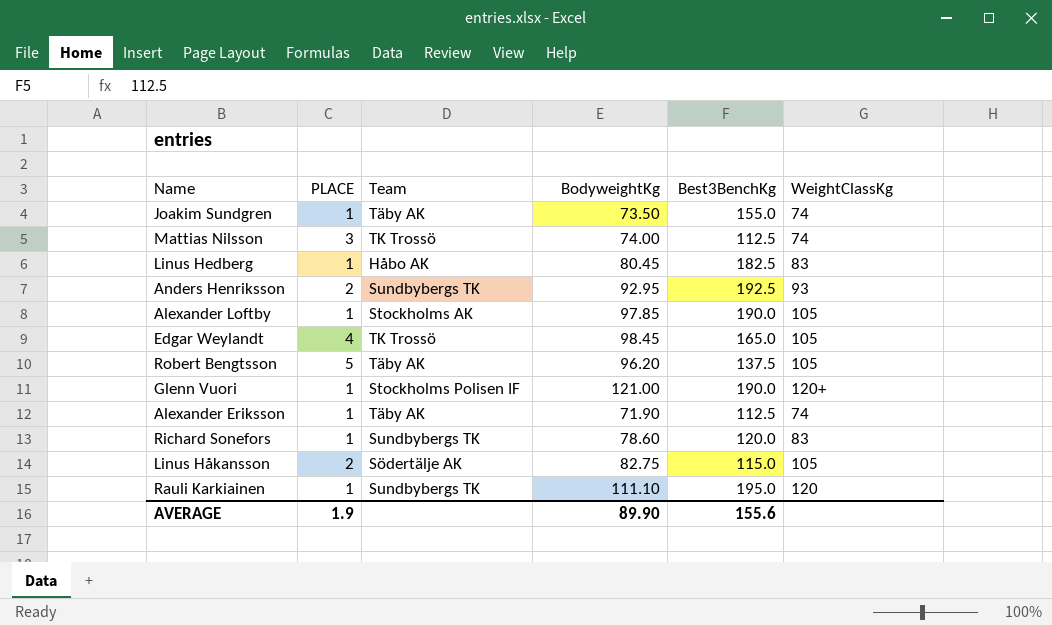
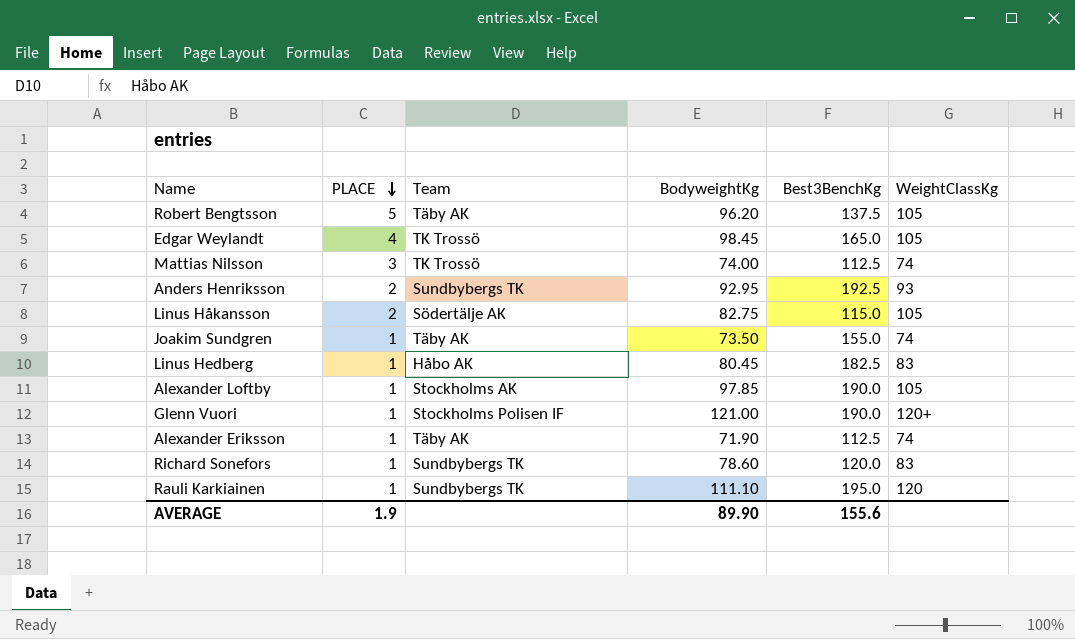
row order: none -> PLACE descending

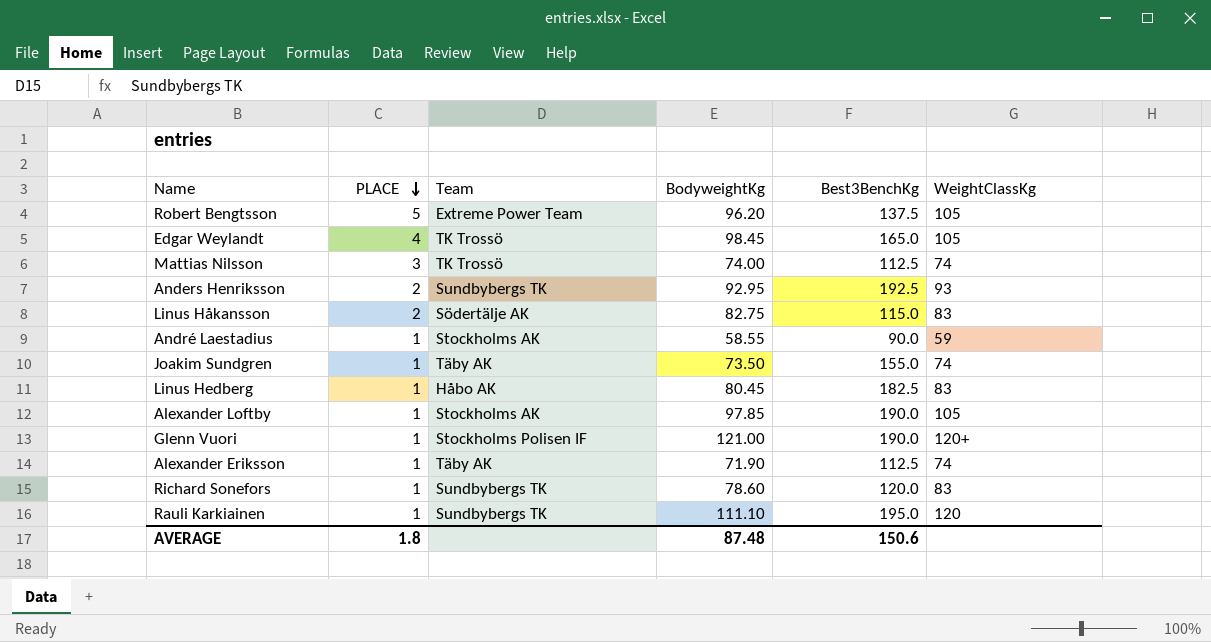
Robert Bengtsson | Team: Täby AK -> Extreme Power Team
Linus Håkansson | WeightClassKg: 105 -> 83
row André Laestadius: none -> 1 | Stockholms AK | 58.55 | 90.0 | 59
AVERAGE | PLACE: 1.9 -> 1.8
AVERAGE | BodyweightKg: 89.90 -> 87.48
AVERAGE | Best3BenchKg: 155.6 -> 150.6

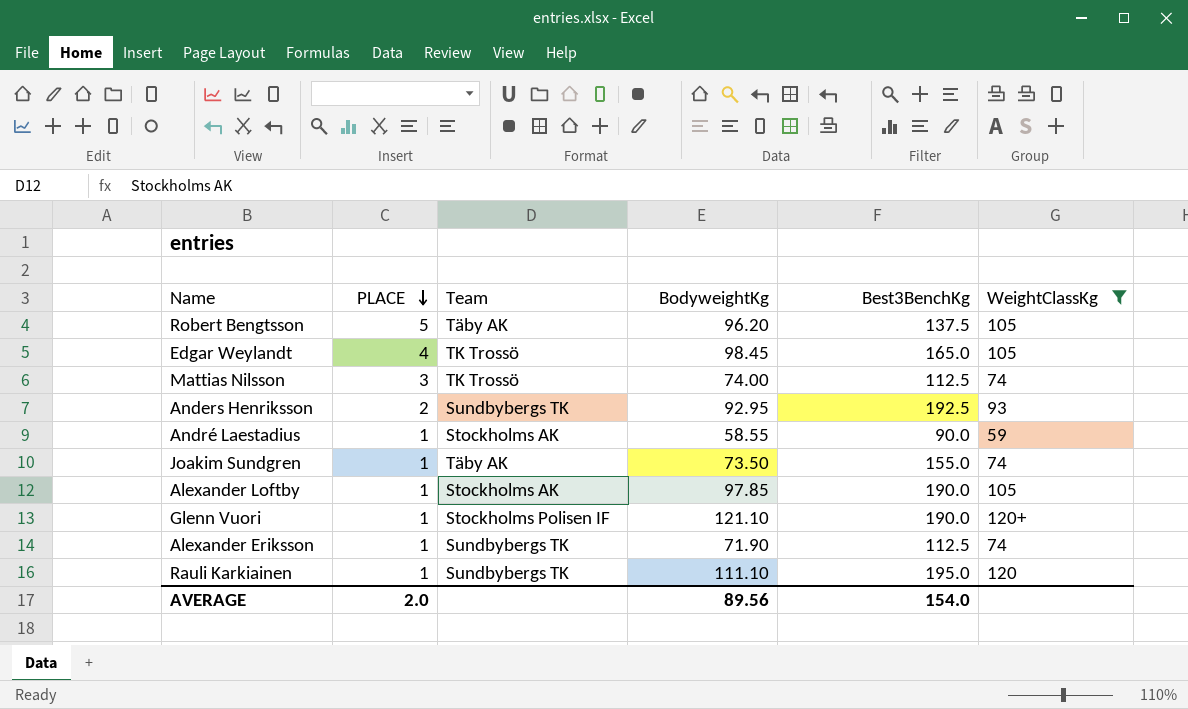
filter: none -> WeightClassKg != 83
Robert Bengtsson | Team: Extreme Power Team -> Täby AK
Glenn Vuori | BodyweightKg: 121.00 -> 121.10
Alexander Eriksson | Team: Täby AK -> Sundbybergs TK
AVERAGE | PLACE: 1.8 -> 2.0
AVERAGE | BodyweightKg: 87.48 -> 89.56
AVERAGE | Best3BenchKg: 150.6 -> 154.0

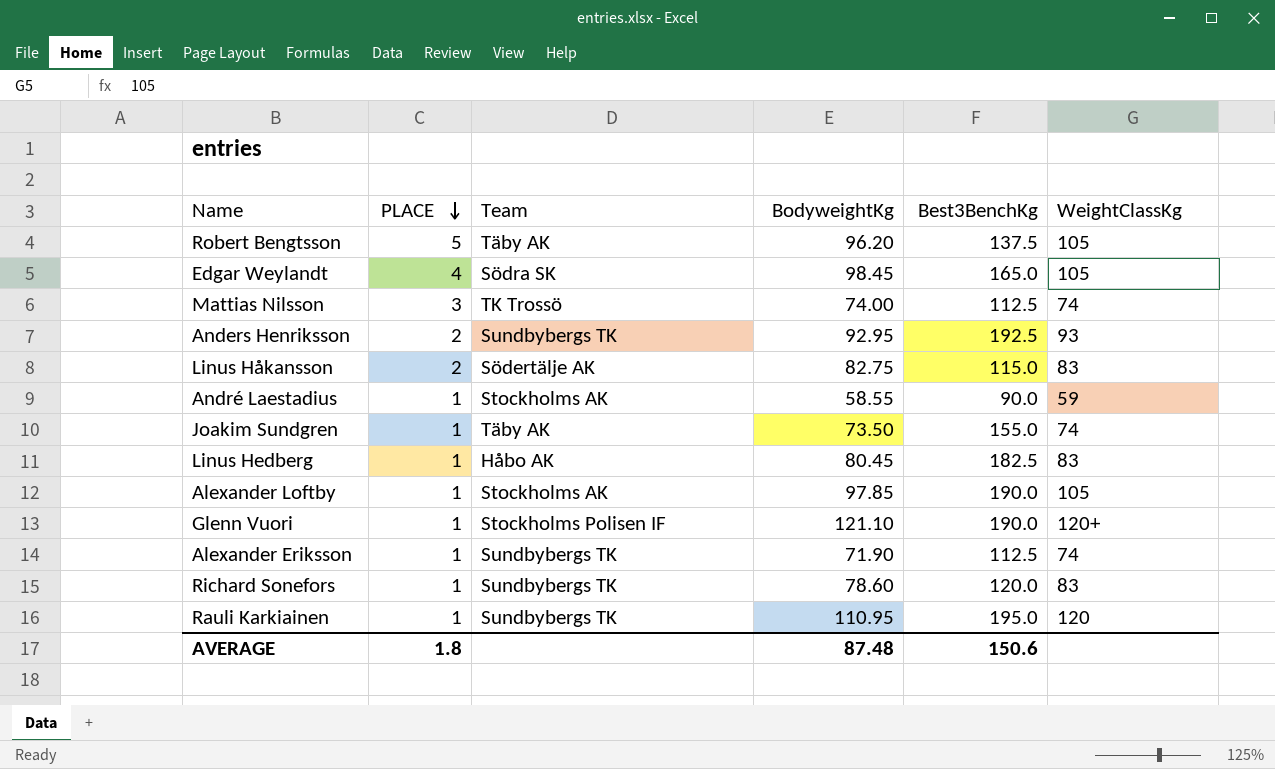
filter: WeightClassKg != 83 -> none
Edgar Weylandt | Team: TK Trossö -> Södra SK
Rauli Karkiainen | BodyweightKg: 111.10 -> 110.95
AVERAGE | PLACE: 2.0 -> 1.8
AVERAGE | BodyweightKg: 89.56 -> 87.48
AVERAGE | Best3BenchKg: 154.0 -> 150.6

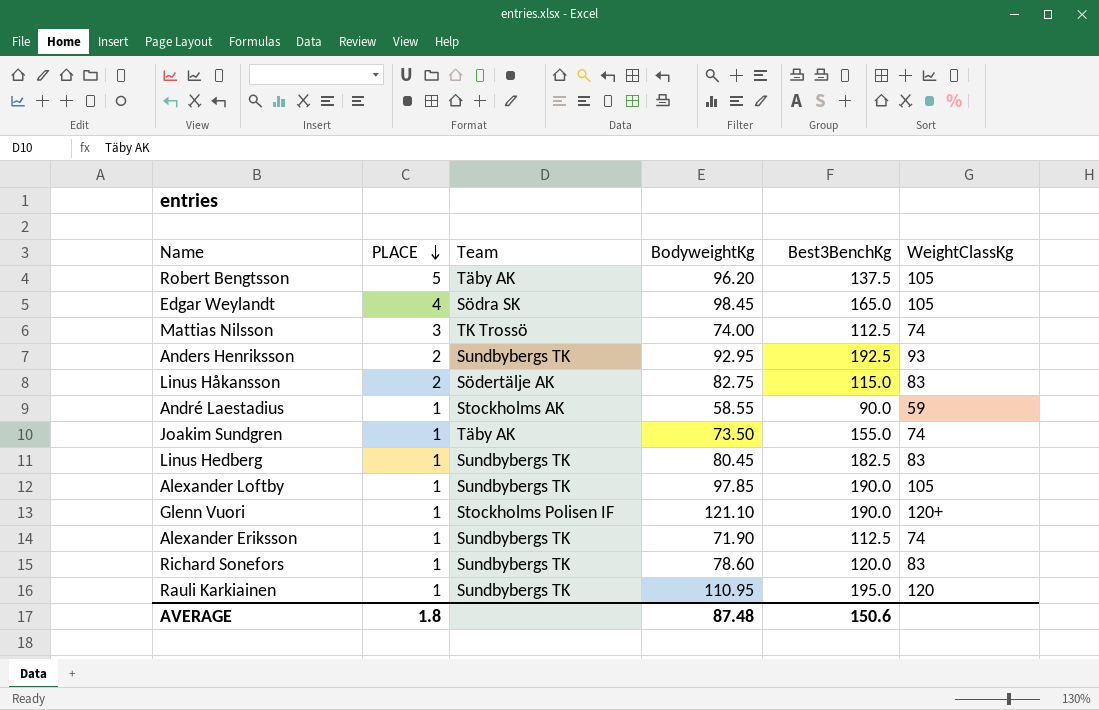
Linus Hedberg | Team: Håbo AK -> Sundbybergs TK
Alexander Loftby | Team: Stockholms AK -> Sundbybergs TK

